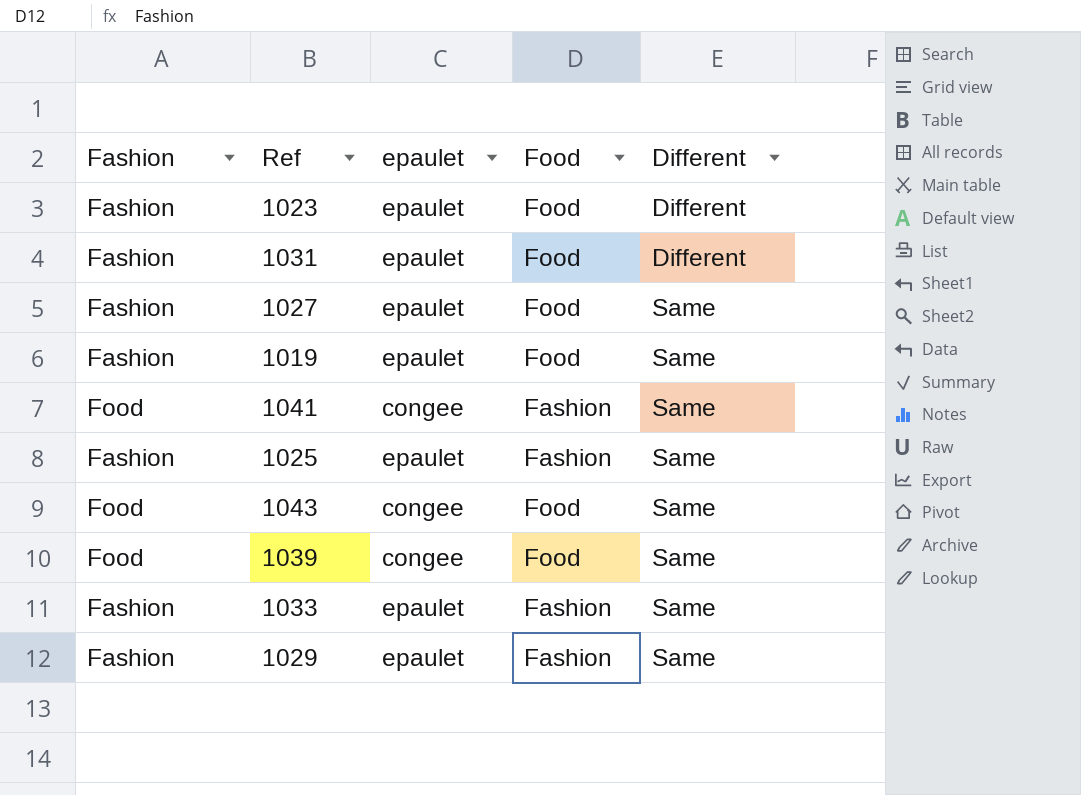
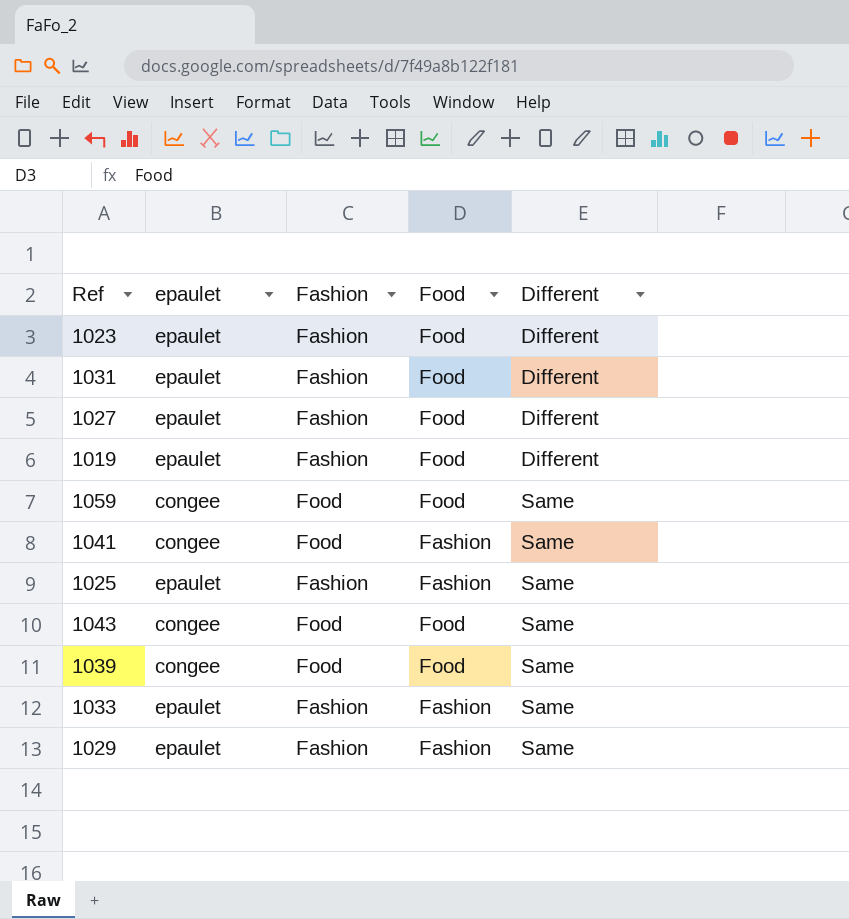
column Fashion | position: 1 -> 3
1027 | Different: Same -> Different
1019 | Different: Same -> Different
row 1059: none -> congee | Food | Food | Same

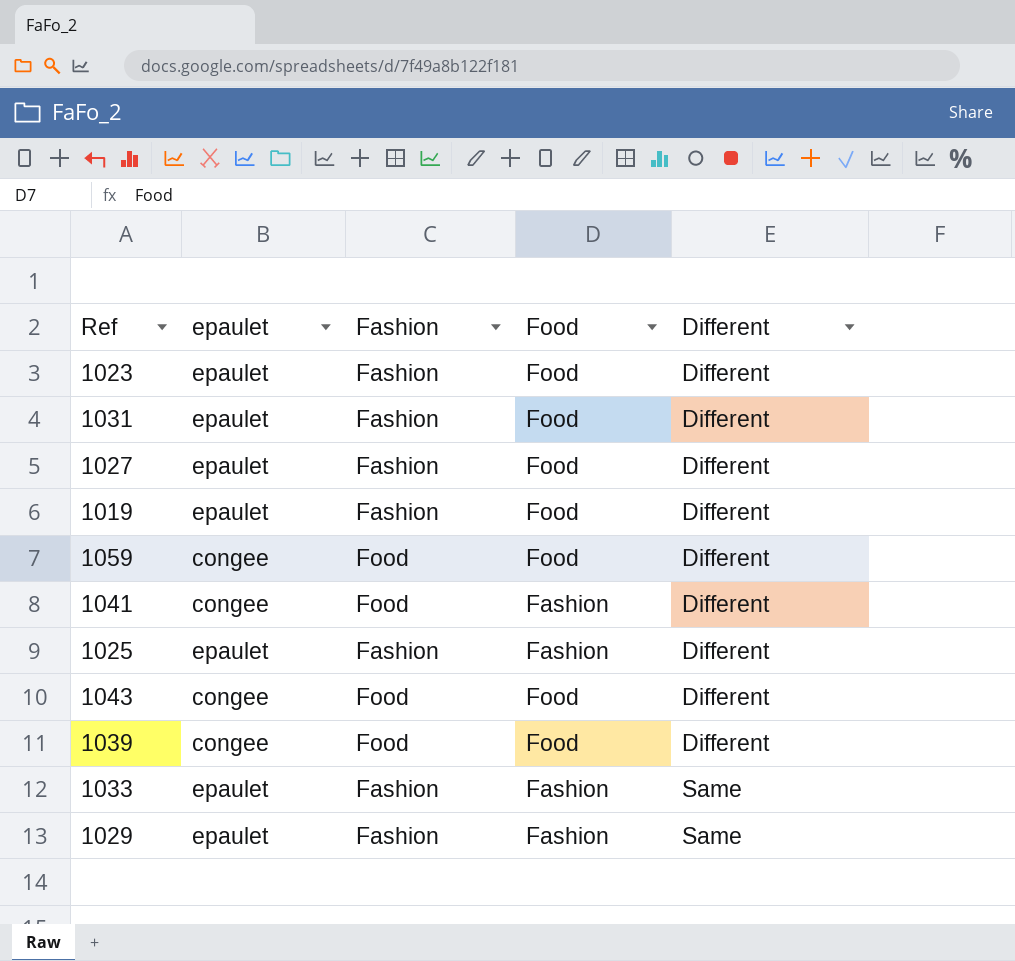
1059 | Different: Same -> Different
1041 | Different: Same -> Different
1025 | Different: Same -> Different
1043 | Different: Same -> Different
1039 | Different: Same -> Different

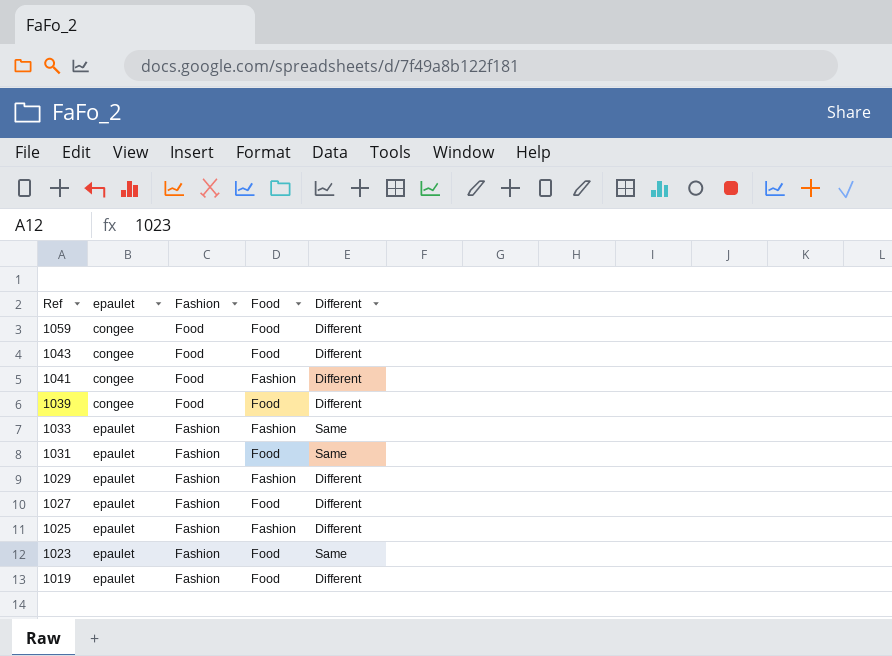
row order: Different ascending -> Ref descending
1031 | Different: Different -> Same
1029 | Different: Same -> Different
1023 | Different: Different -> Same

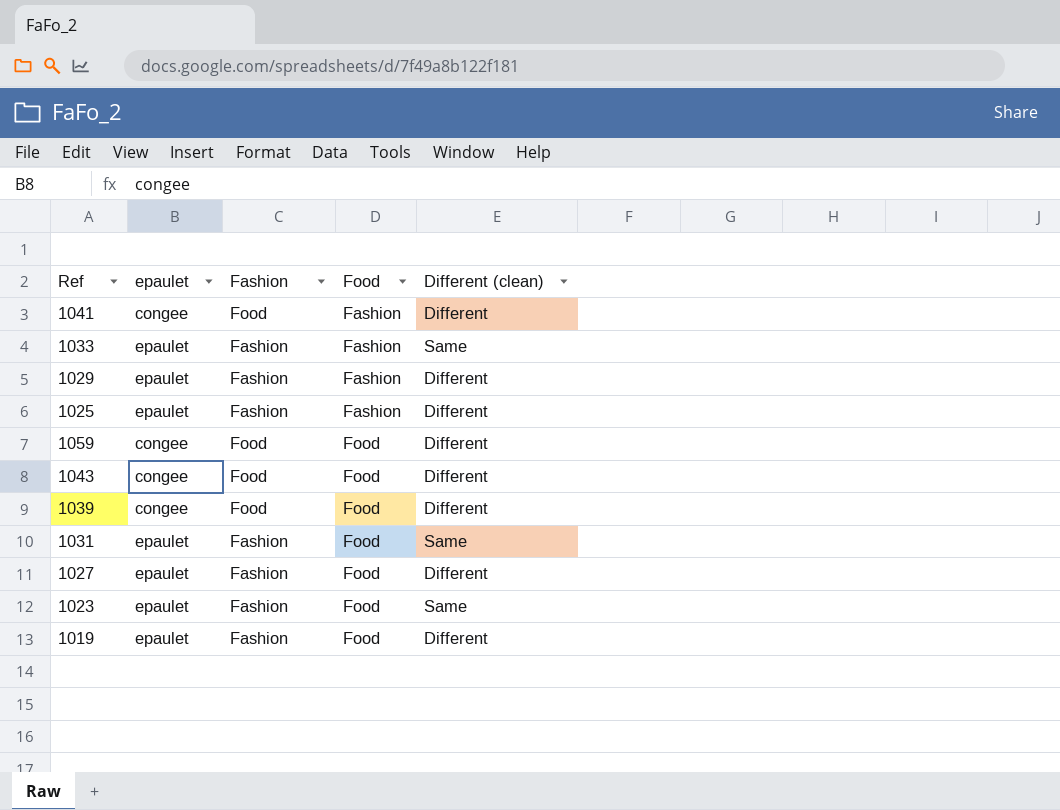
row order: Ref descending -> Food ascending
column name: Different -> Different (clean)

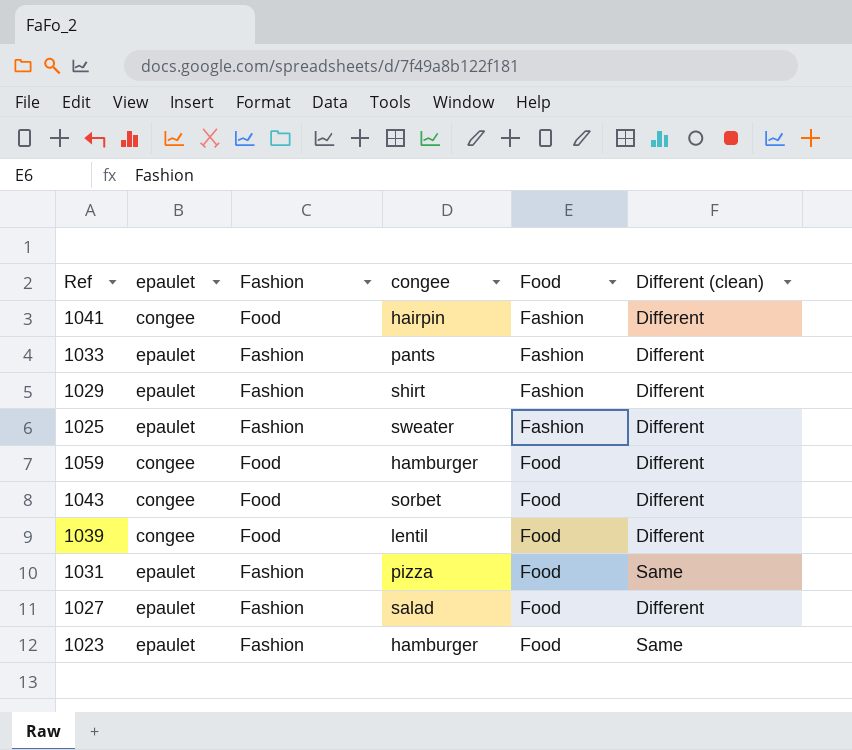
column congee | position: none -> 4
row 1019: epaulet | Fashion | Food | Different -> none
1033 | Different (clean): Same -> Different

